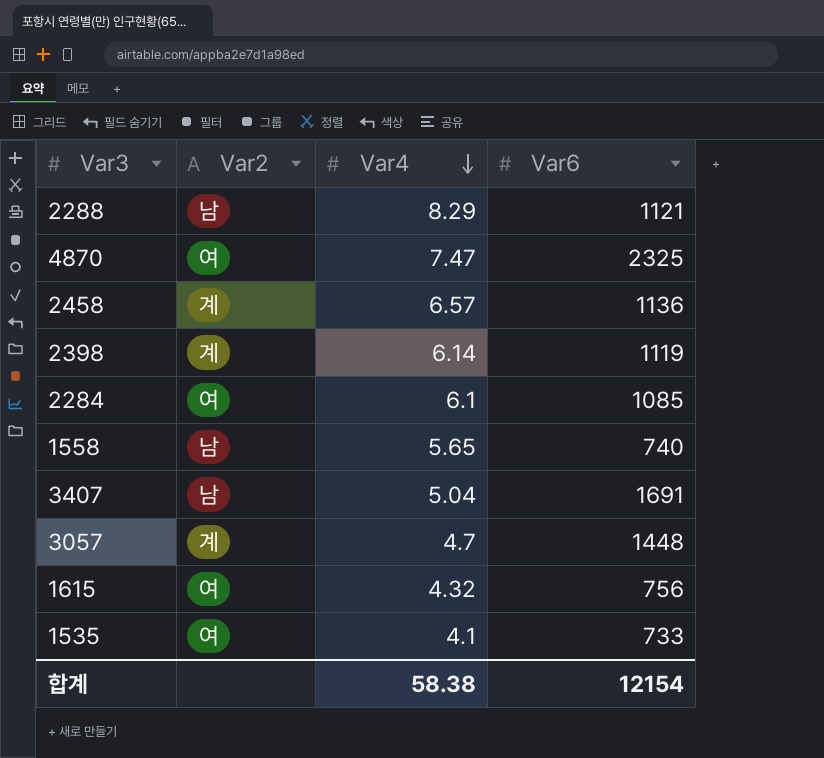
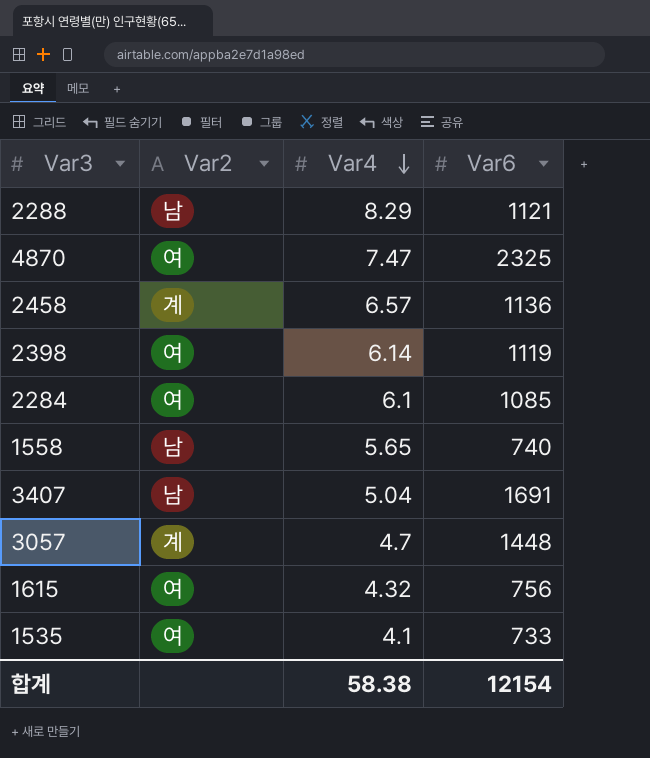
2398 | Var2: 계 -> 여

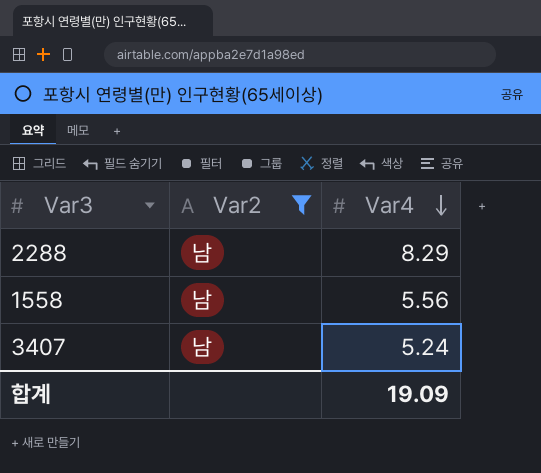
filter: none -> Var2 = 남
column Var6 | position: 4 -> none
1558 | Var4: 5.65 -> 5.56
3407 | Var4: 5.04 -> 5.24
합계 | Var4: 58.38 -> 19.09

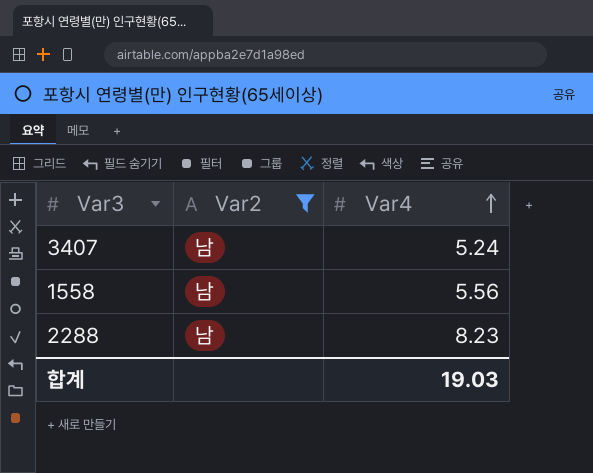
row order: Var4 descending -> Var4 ascending
2288 | Var4: 8.29 -> 8.23
합계 | Var4: 19.09 -> 19.03

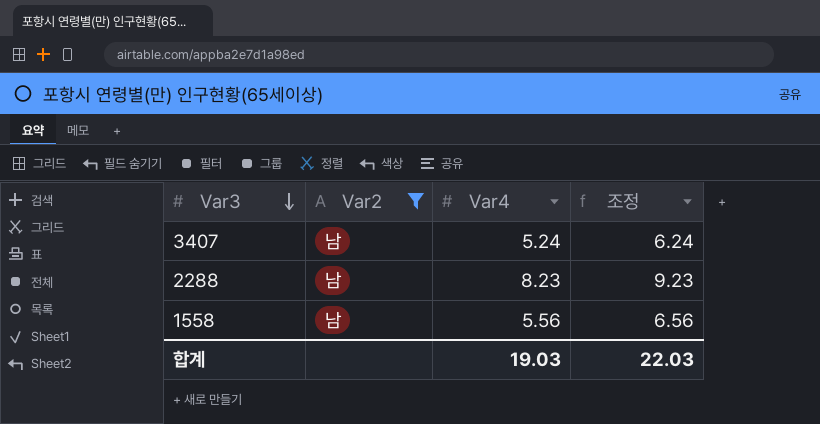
row order: Var4 ascending -> Var3 descending
column 조정 | formula: none -> [Var4] + 1

